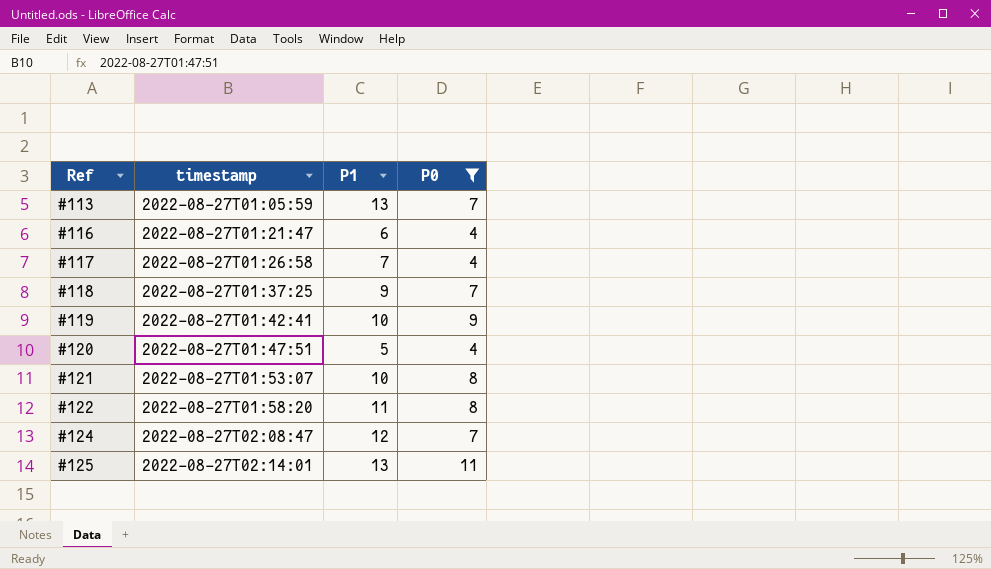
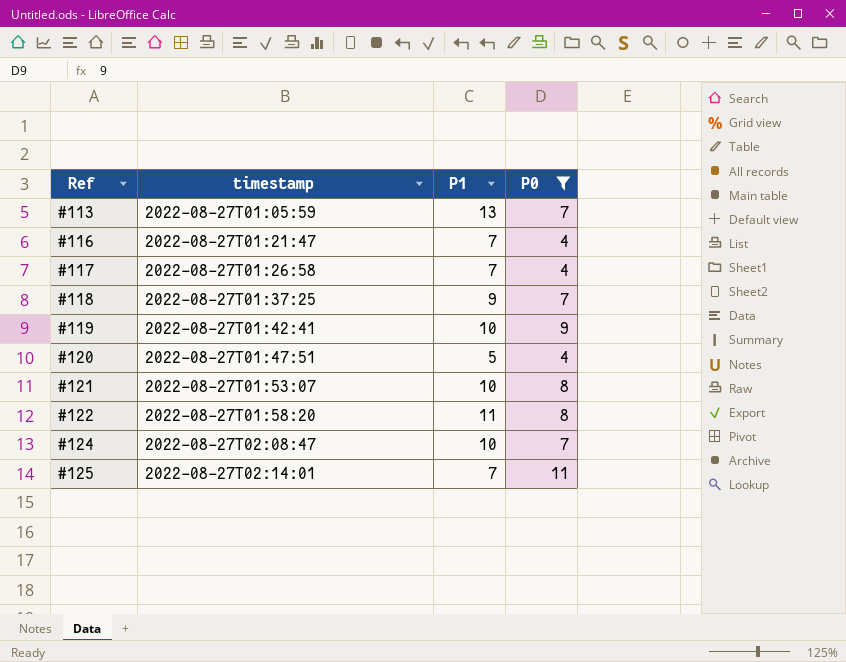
#116 | P1: 6 -> 7
#124 | P1: 12 -> 10
#125 | P1: 13 -> 7

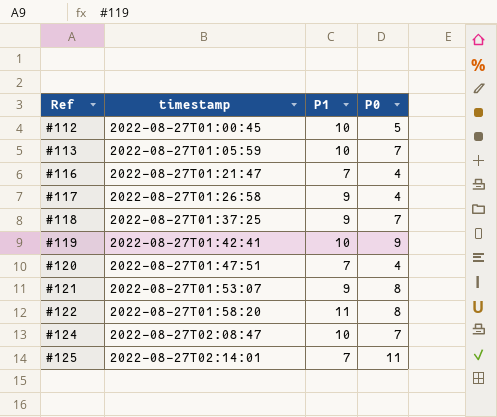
filter: P0 != 5 -> none
#113 | P1: 13 -> 10
#117 | P1: 7 -> 9
#120 | P1: 5 -> 7
#121 | P1: 10 -> 9

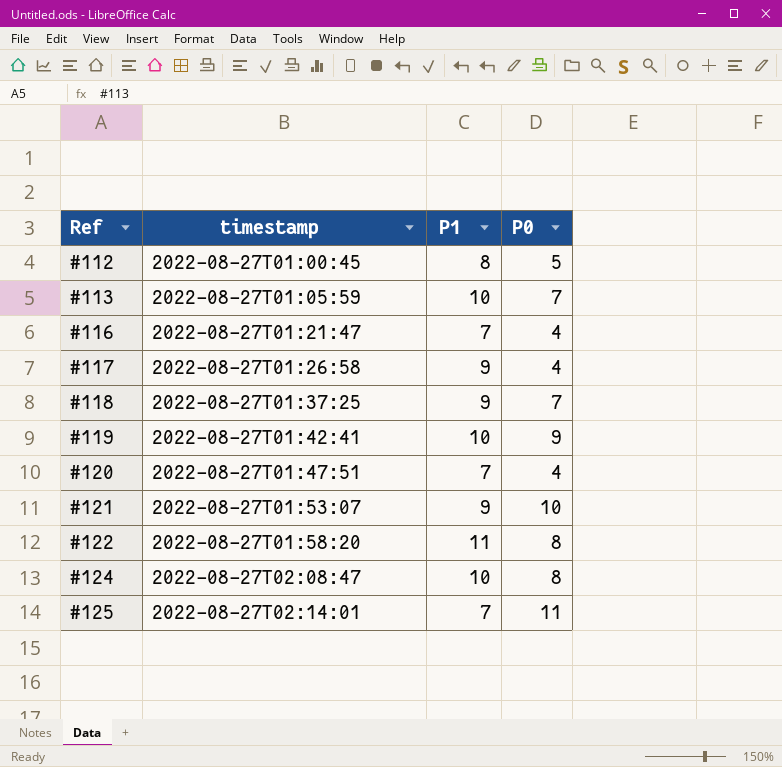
#112 | P1: 10 -> 8
#121 | P0: 8 -> 10
#124 | P0: 7 -> 8

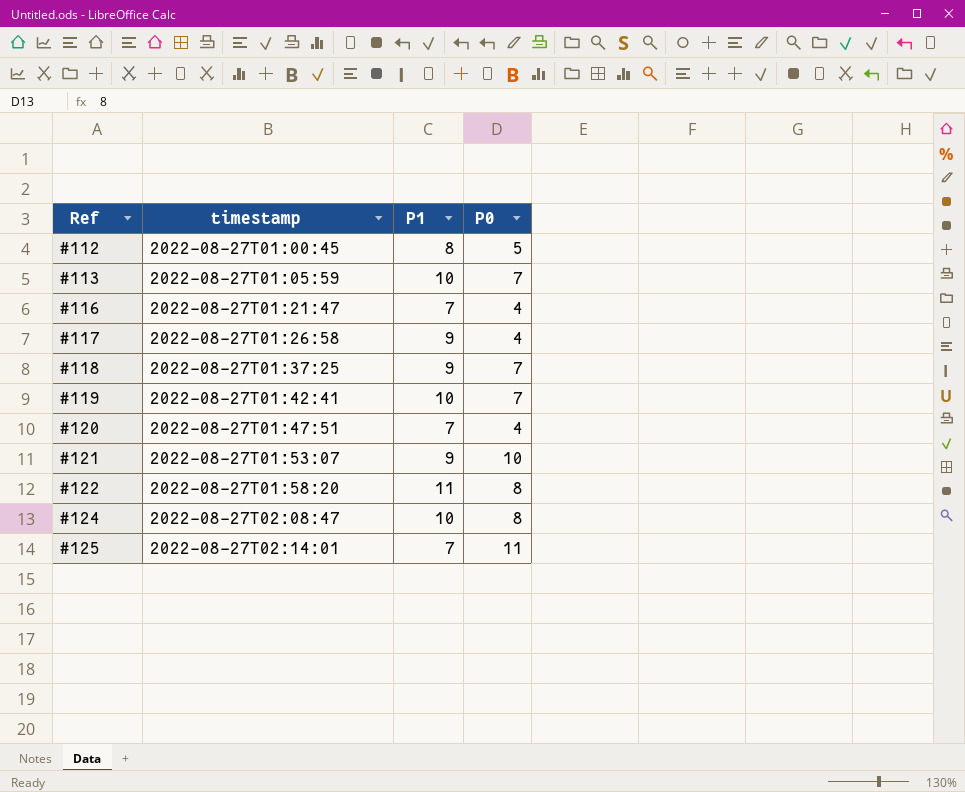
#119 | P0: 9 -> 7

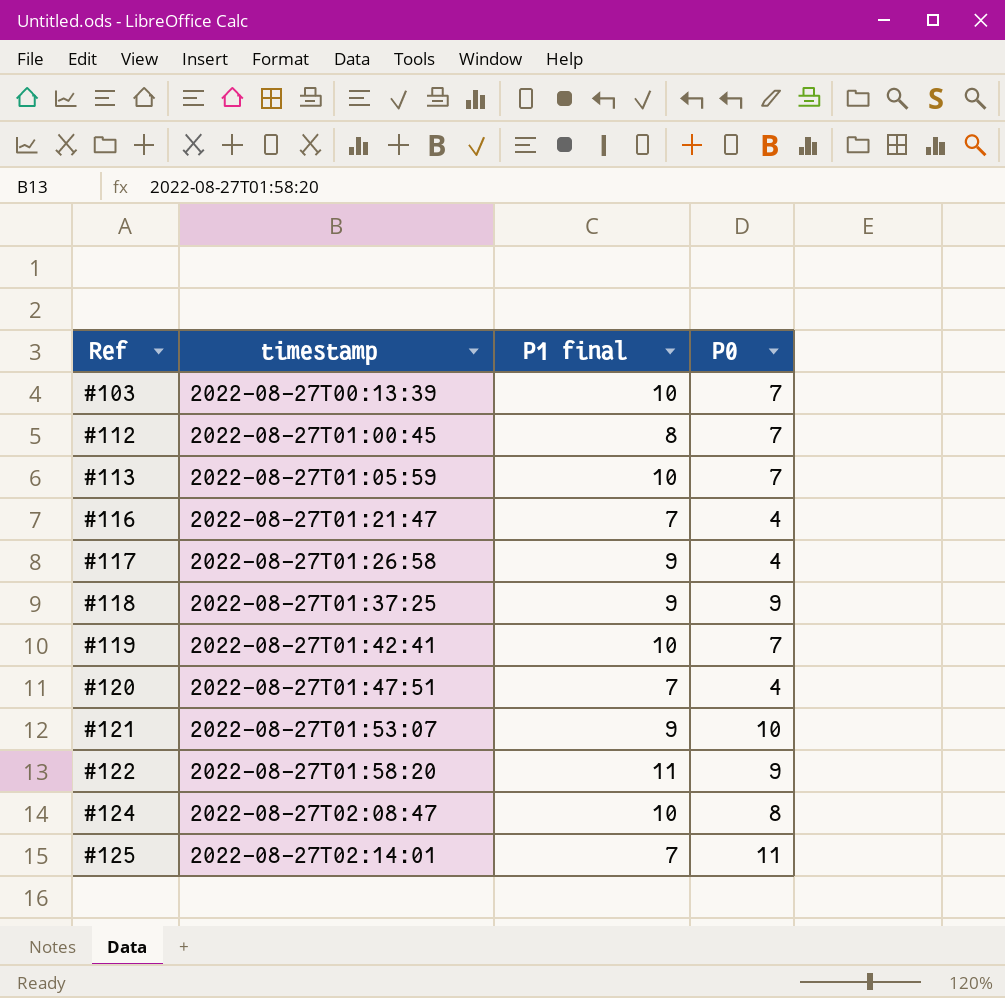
column name: P1 -> P1 final
row #103: none -> 2022-08-27T00:13:39 | 10 | 7
#112 | P0: 5 -> 7
#118 | P0: 7 -> 9
#122 | P0: 8 -> 9

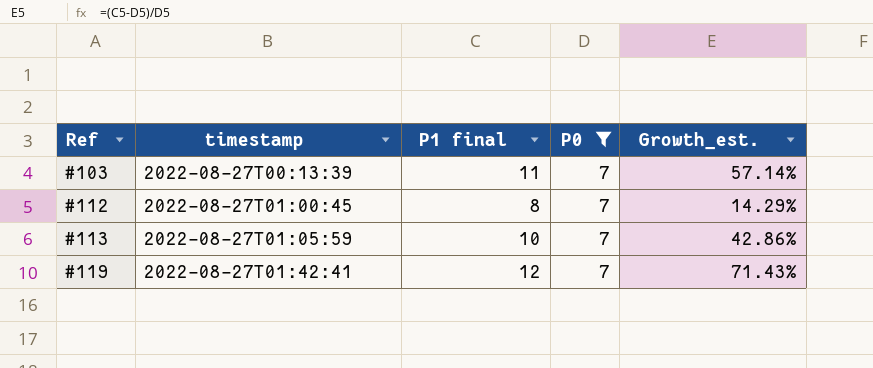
filter: none -> P0 = 7
column Growth_est. | formula: none -> ([P1 final] - [P0]) / [P0]
#103 | P1 final: 10 -> 11
#119 | P1 final: 10 -> 12

